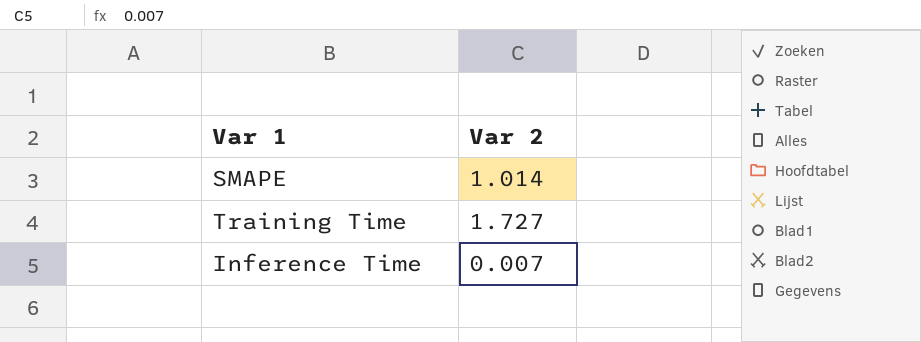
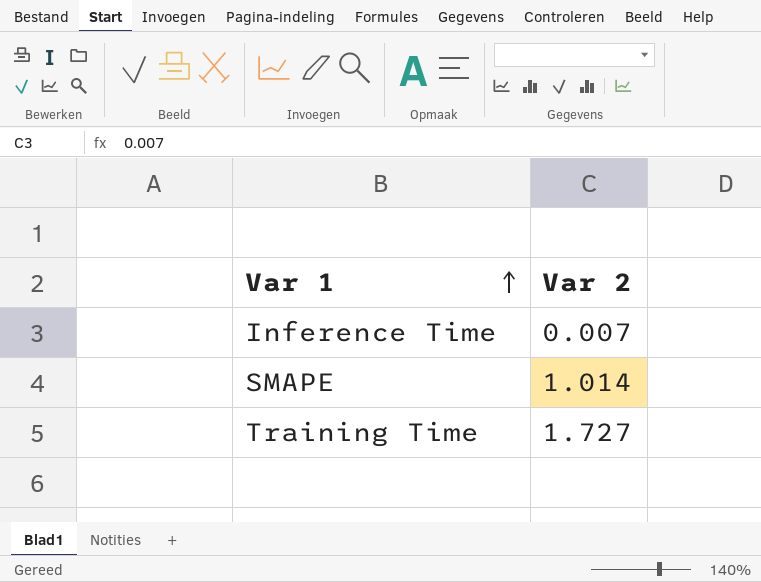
row order: none -> Var 1 ascending

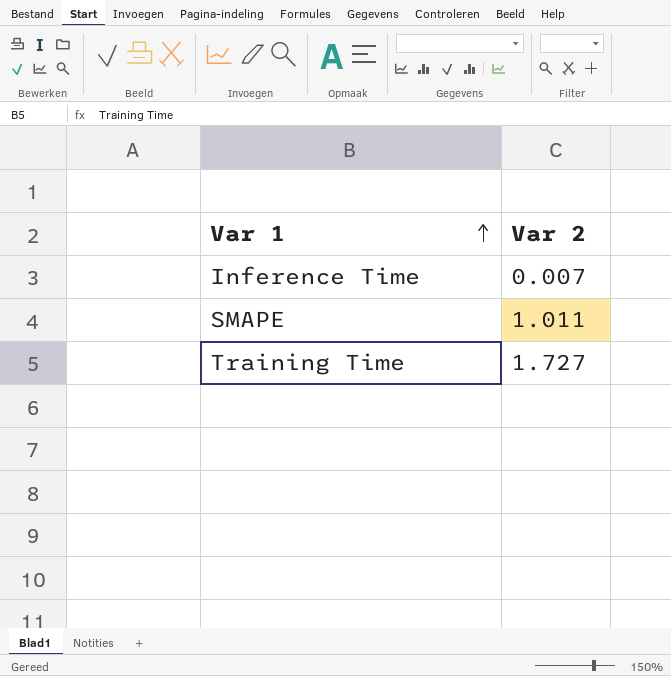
SMAPE | Var 2: 1.014 -> 1.011

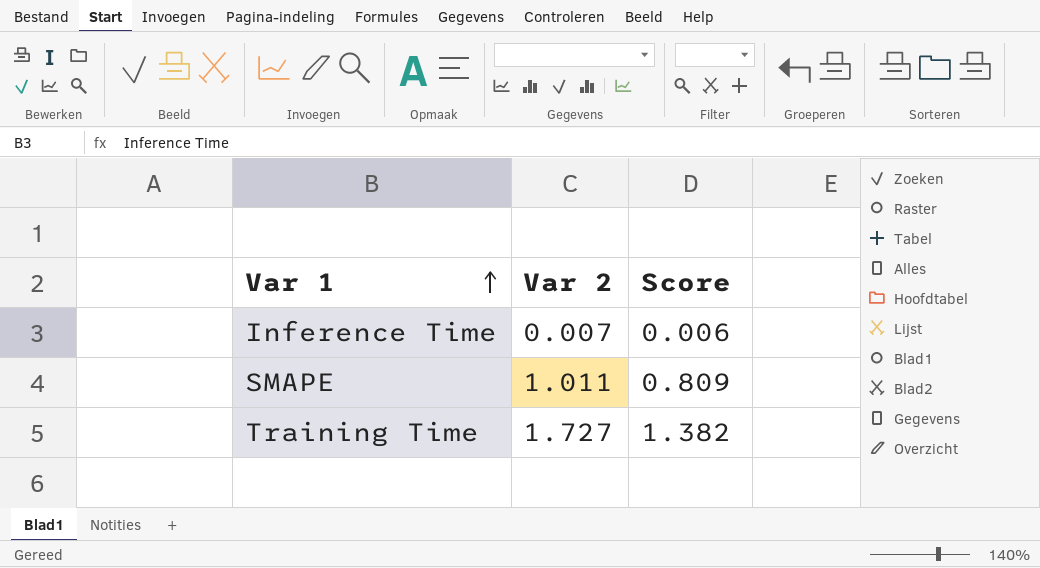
column Score | formula: none -> [Var 2] * 0.8

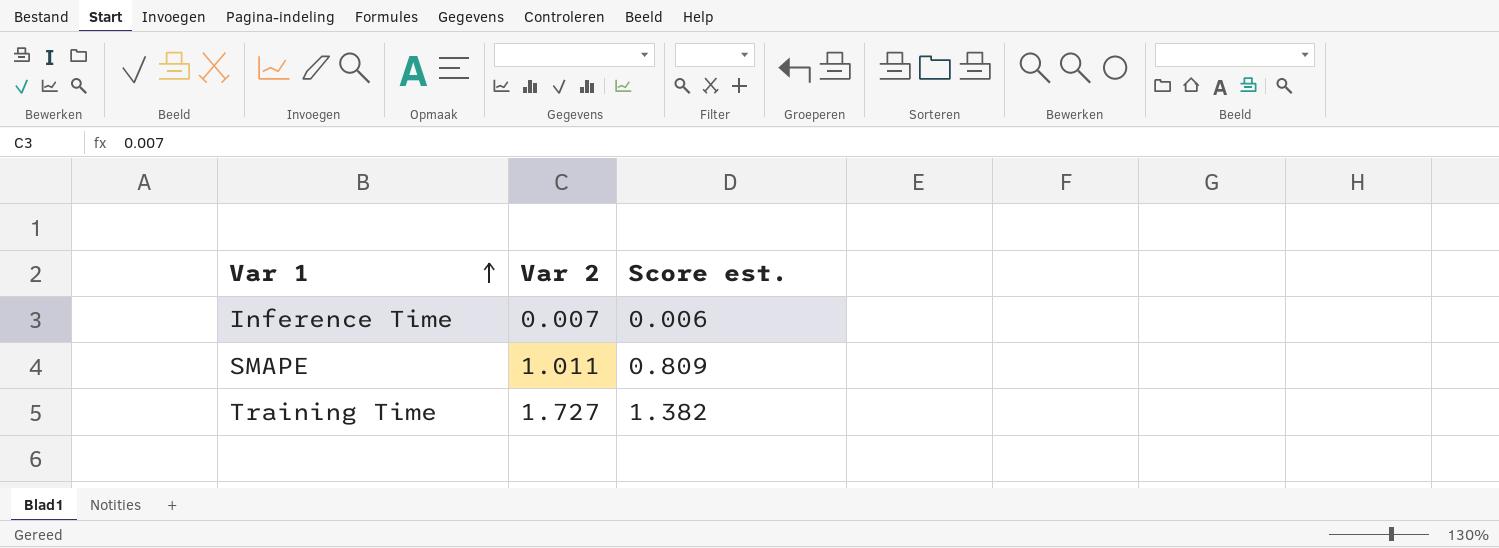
column name: Score -> Score est.

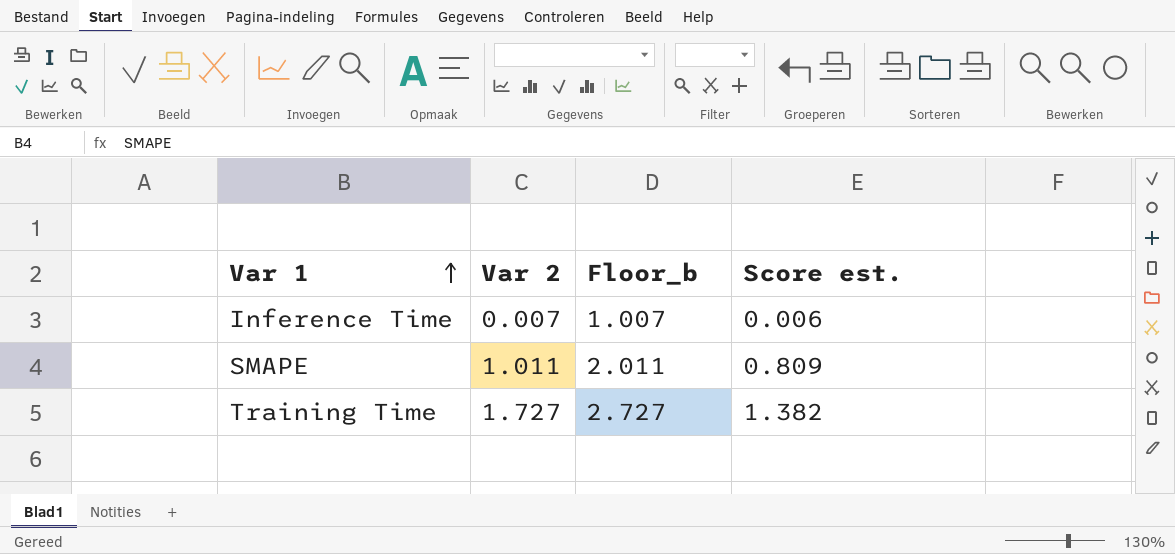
column Floor_b | formula: none -> [Var 2] + 1

